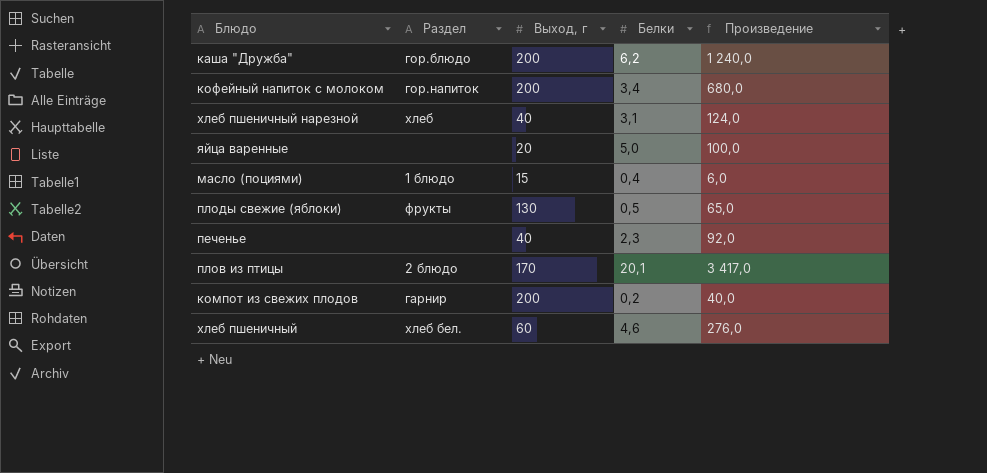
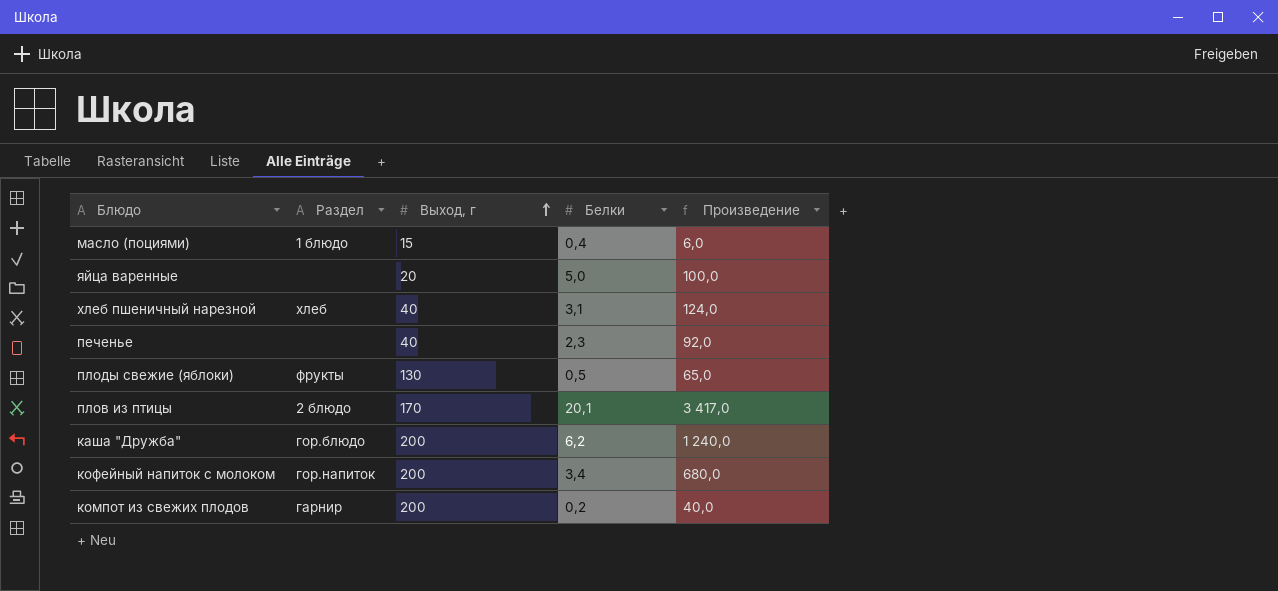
row order: none -> Выход, г ascending
row хлеб пшеничный: хлеб бел. | 60 | 4,6 | 276,0 -> none

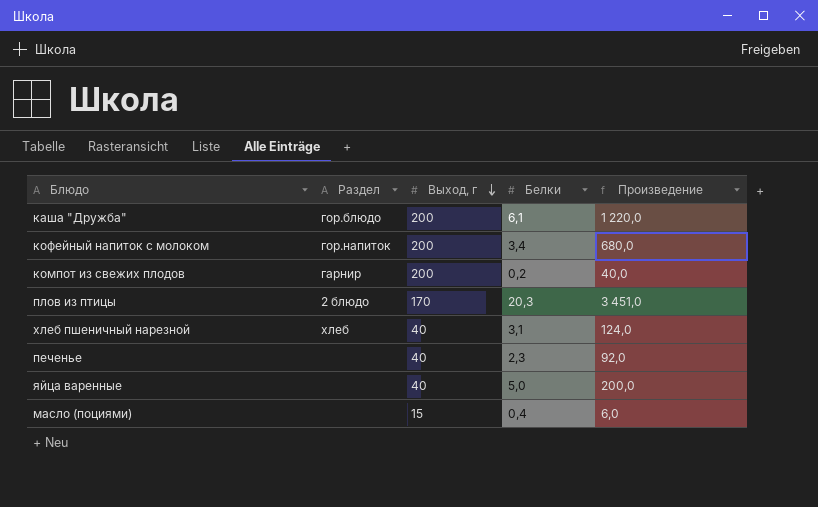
row order: Выход, г ascending -> Выход, г descending
row плоды свежие (яблоки): фрукты | 130 | 0,5 | 65,0 -> none
каша "Дружба" | Белки: 6,2 -> 6,1
каша "Дружба" | Произведение: 1 240,0 -> 1 220,0
плов из птицы | Белки: 20,1 -> 20,3
плов из птицы | Произведение: 3 417,0 -> 3 451,0
яйца варенные | Выход, г: 20 -> 40
яйца варенные | Произведение: 100,0 -> 200,0
масло (поциями) | Раздел: 1 блюдо -> none

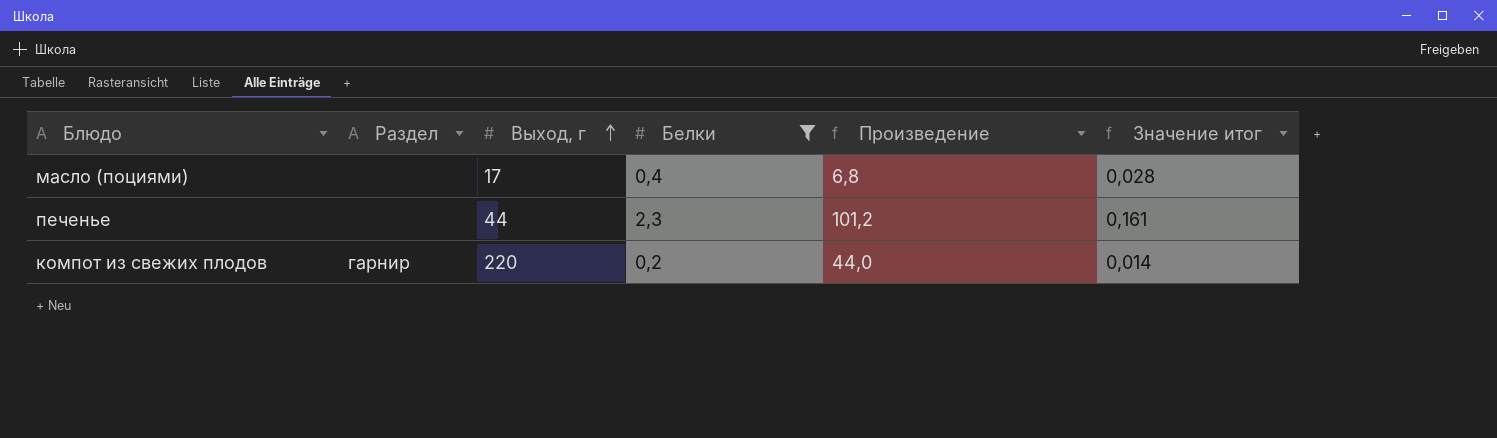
filter: none -> Белки <= 2,3
row order: Выход, г descending -> Выход, г ascending
column Значение итог | formula: none -> [Белки] * 0,07
масло (поциями) | Выход, г: 15 -> 17
масло (поциями) | Произведение: 6,0 -> 6,8
печенье | Выход, г: 40 -> 44
печенье | Произведение: 92,0 -> 101,2
компот из свежих плодов | Выход, г: 200 -> 220
компот из свежих плодов | Произведение: 40,0 -> 44,0

